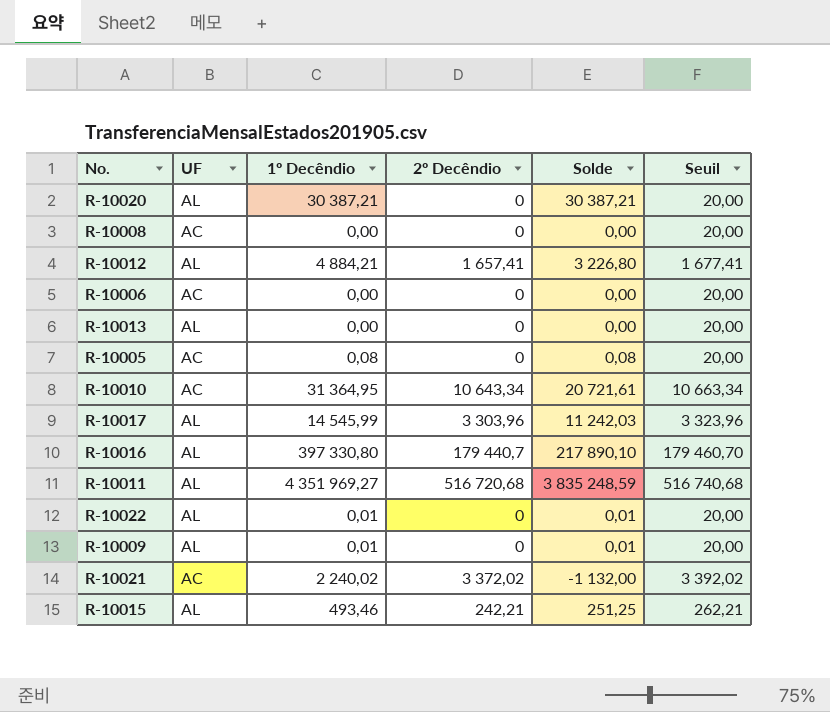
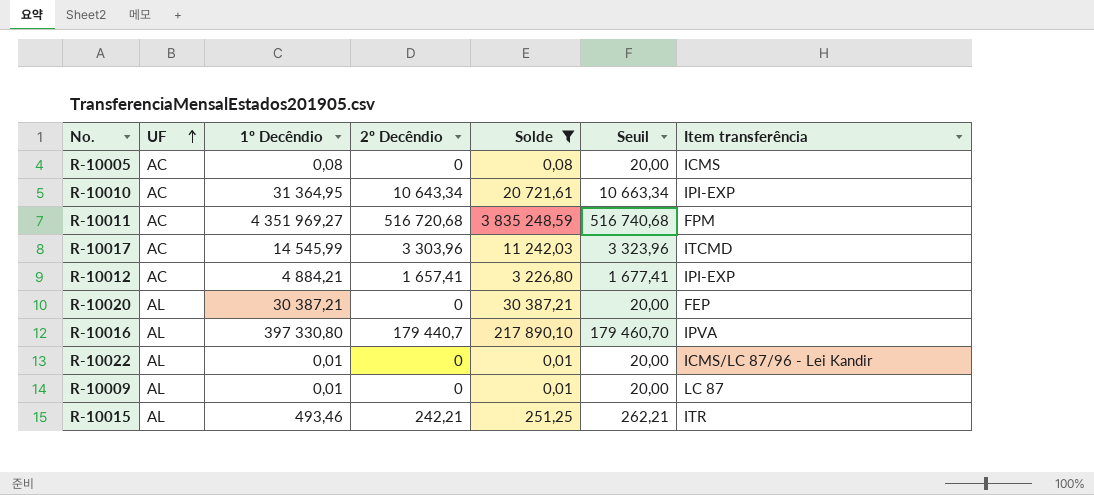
filter: none -> Solde >= 0,01
row order: none -> UF ascending
column Item transferência | position: none -> 7
R-10011 | UF: AL -> AC
R-10017 | UF: AL -> AC
R-10012 | UF: AL -> AC

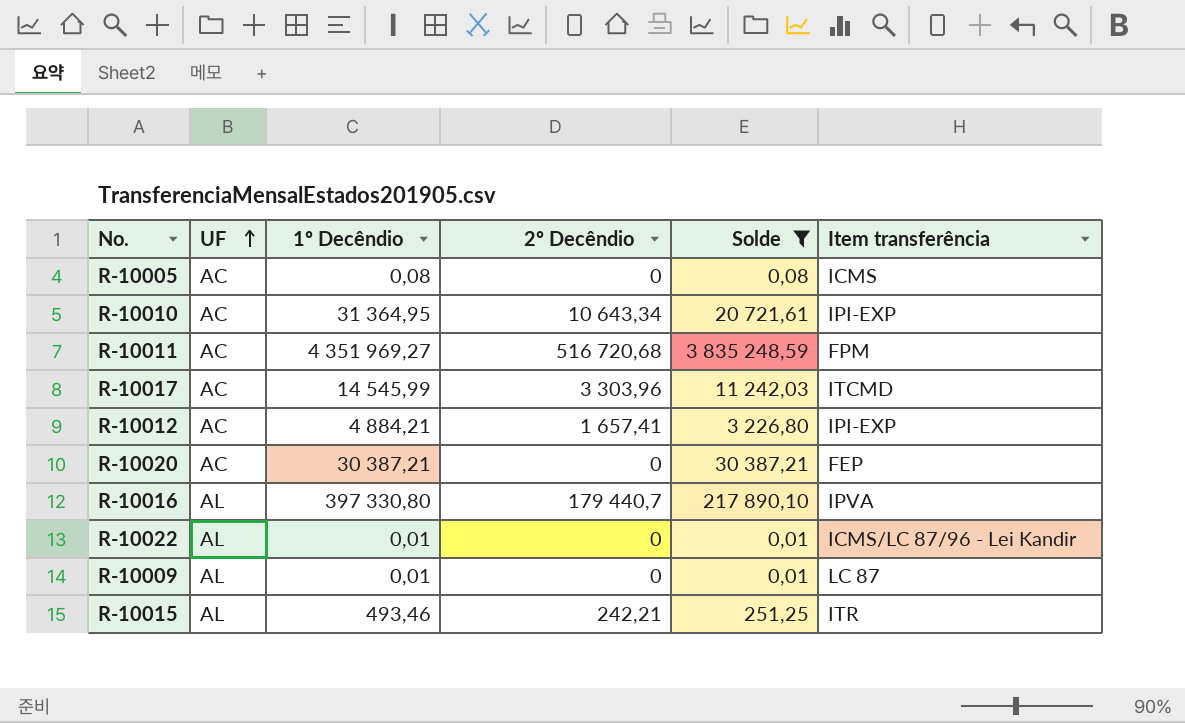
column Seuil | formula: [2º Decêndio] + 20 -> none
R-10020 | UF: AL -> AC

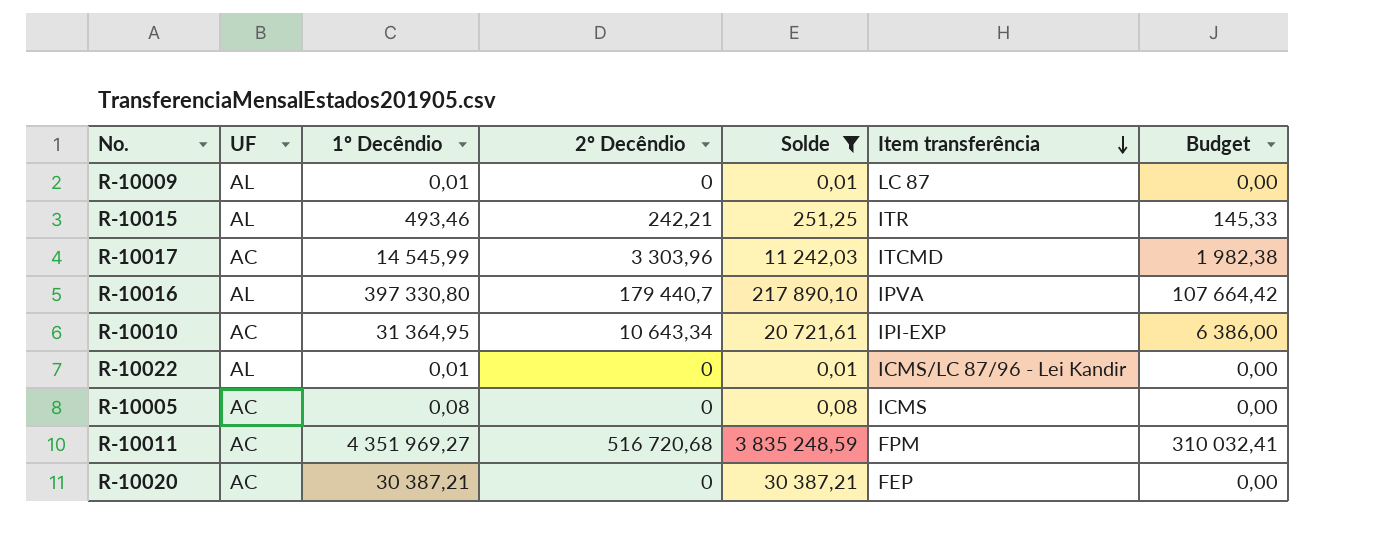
row order: UF ascending -> Item transferência descending
column Budget | formula: none -> [2º Decêndio] * 0,6
row R-10012: AC | 4 884,21 | 1 657,41 | 3 226,80 | IPI-EXP -> none

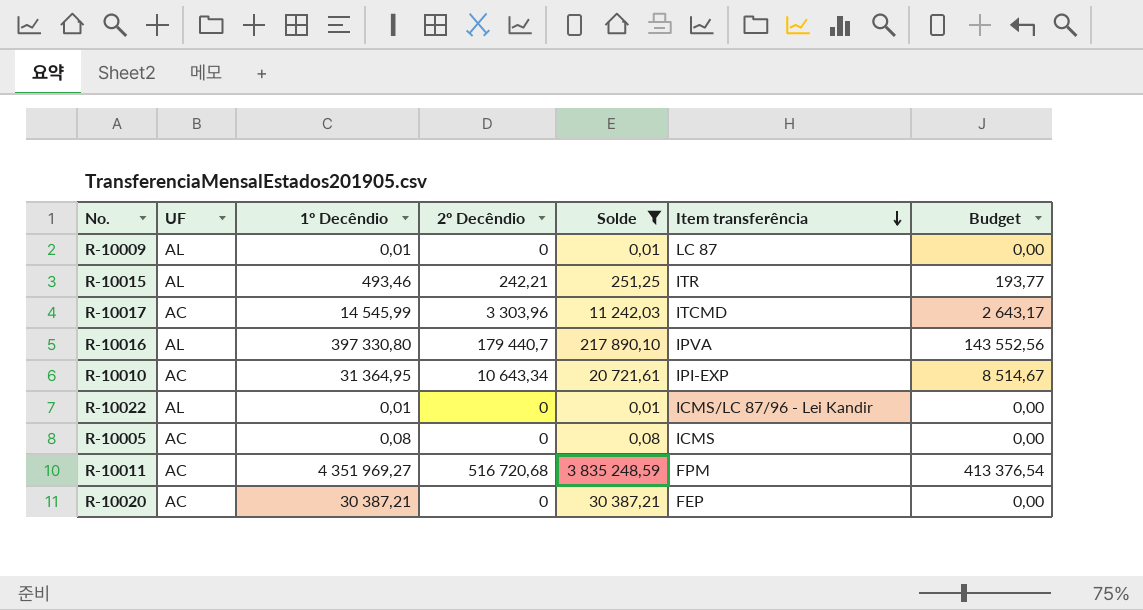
column Budget | formula: [2º Decêndio] * 0,6 -> [2º Decêndio] * 0,8

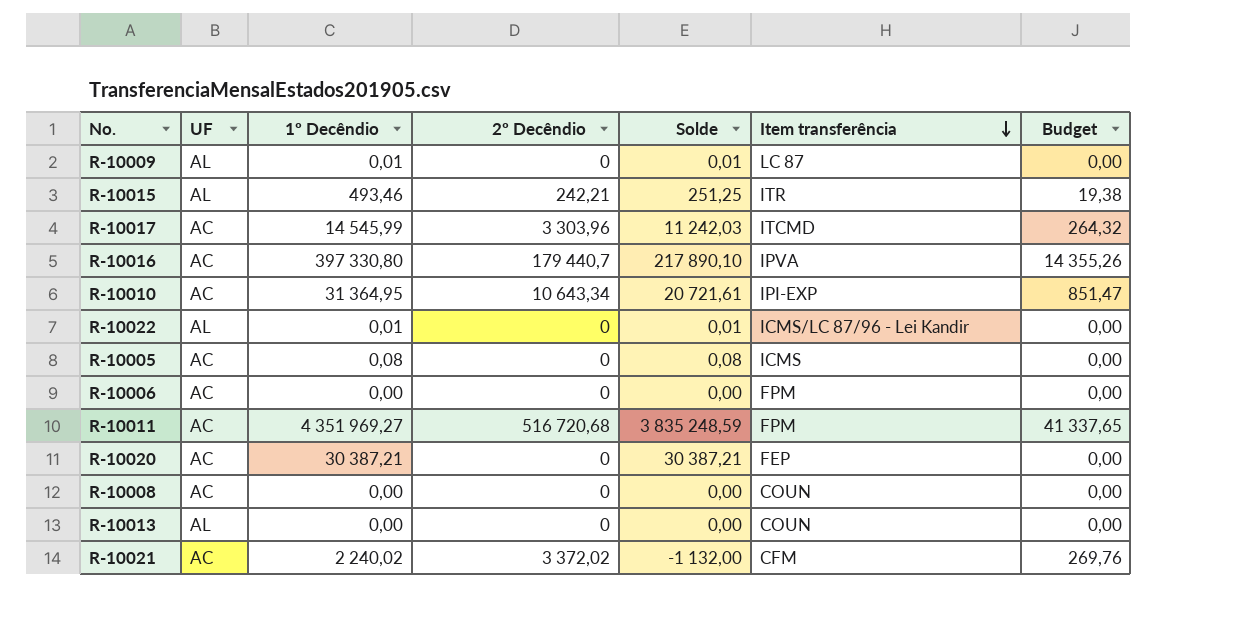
filter: Solde >= 0,01 -> none
column Budget | formula: [2º Decêndio] * 0,8 -> [2º Decêndio] * 0,08
R-10016 | UF: AL -> AC

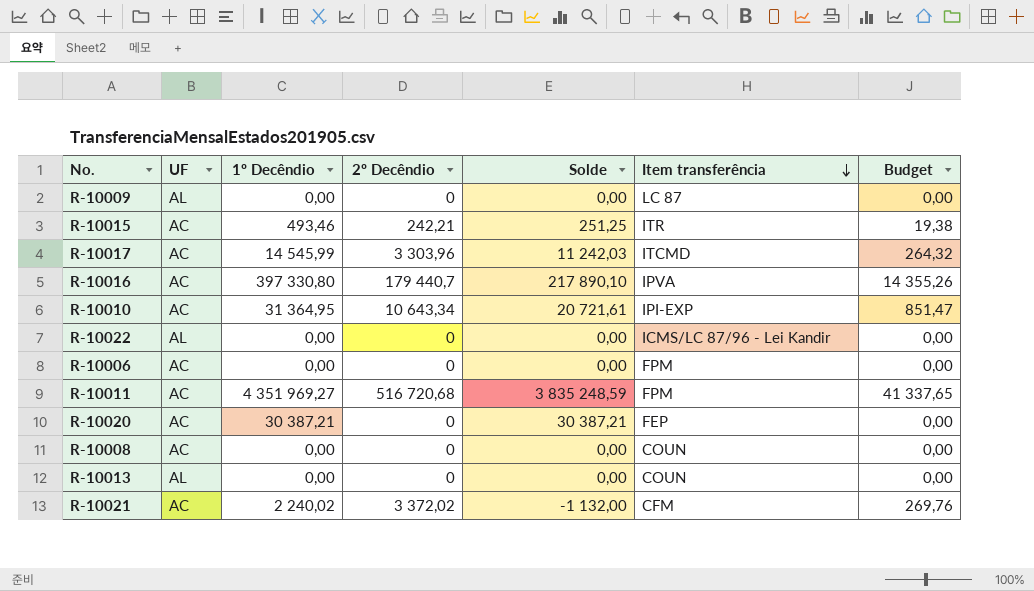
row R-10005: AC | 0,08 | 0 | 0,08 | ICMS | 0,00 -> none
R-10009 | 1º Decêndio: 0,01 -> 0,00
R-10009 | Solde: 0,01 -> 0,00
R-10015 | UF: AL -> AC
R-10022 | 1º Decêndio: 0,01 -> 0,00
R-10022 | Solde: 0,01 -> 0,00

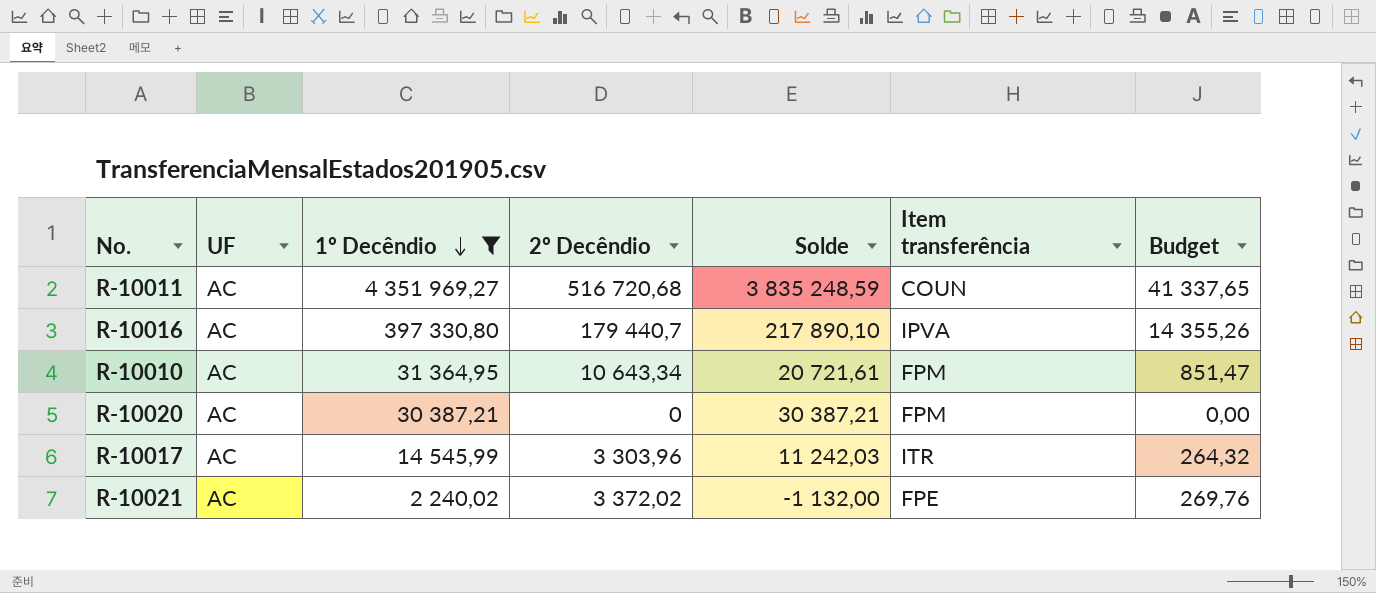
filter: none -> 1º Decêndio >= 2 240,02
row order: Item transferência descending -> 1º Decêndio descending
R-10011 | Item transferência: FPM -> COUN
R-10010 | Item transferência: IPI-EXP -> FPM
R-10020 | Item transferência: FEP -> FPM
R-10017 | Item transferência: ITCMD -> ITR
R-10021 | Item transferência: CFM -> FPE

